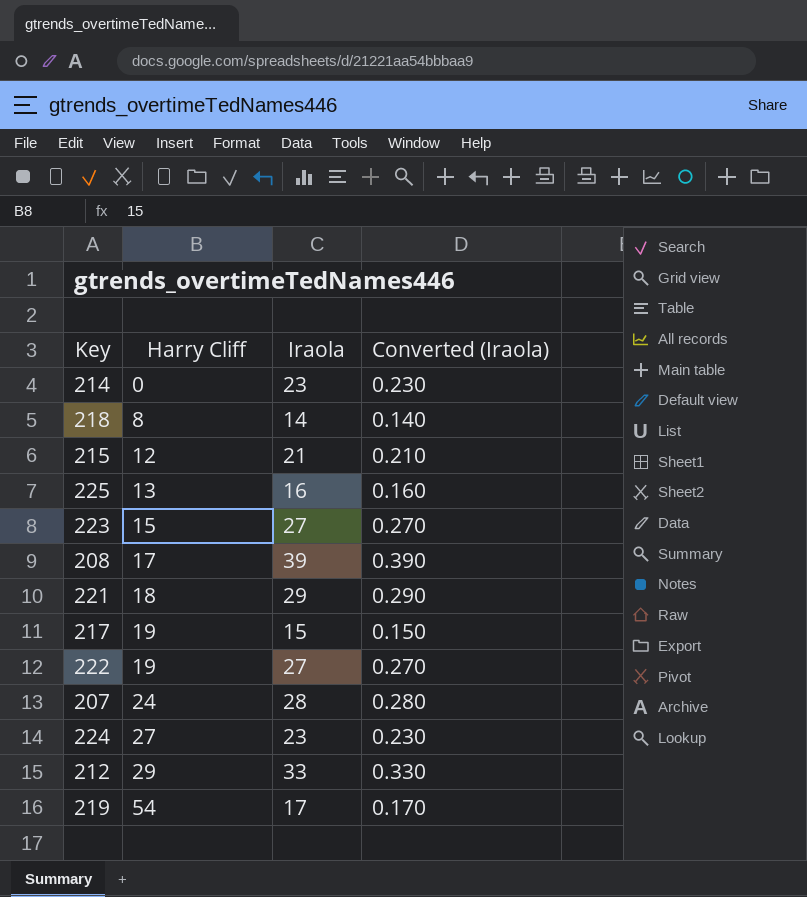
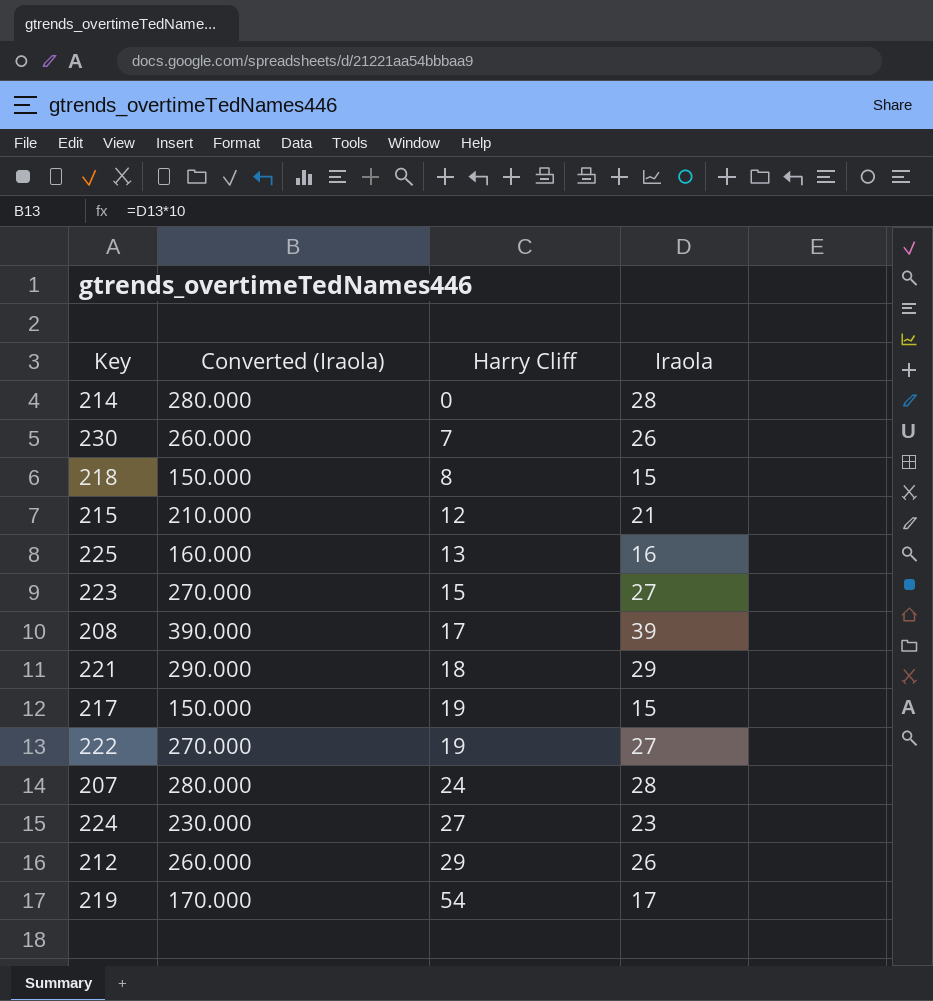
column Converted (Iraola) | formula: [Iraola] * 0.01 -> [Iraola] * 10
column Converted (Iraola) | position: 4 -> 2
214 | Iraola: 23 -> 28
row 230: none -> 260.000 | 7 | 26
218 | Iraola: 14 -> 15
212 | Iraola: 33 -> 26

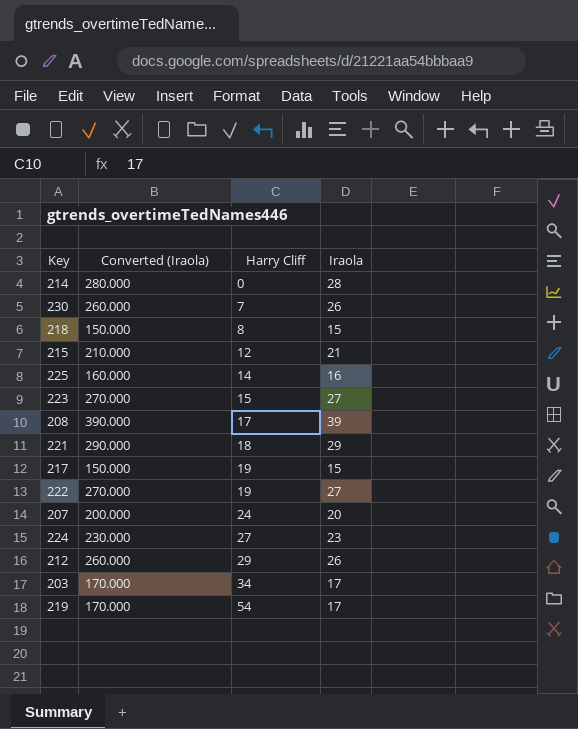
225 | Harry Cliff: 13 -> 14
207 | Converted (Iraola): 280.000 -> 200.000
207 | Iraola: 28 -> 20
row 203: none -> 170.000 | 34 | 17

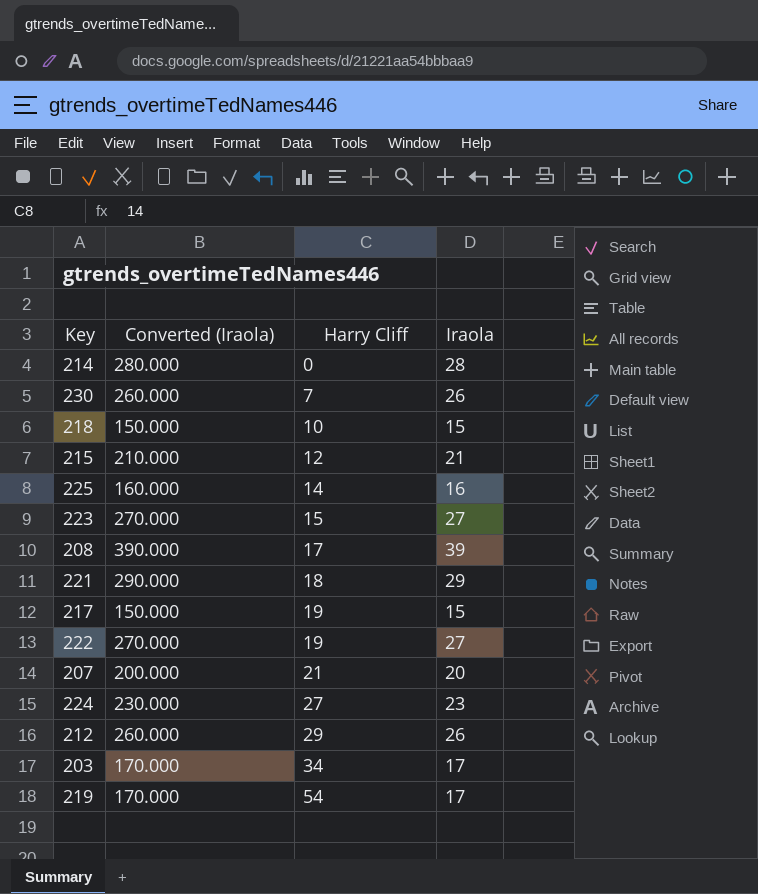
218 | Harry Cliff: 8 -> 10
207 | Harry Cliff: 24 -> 21

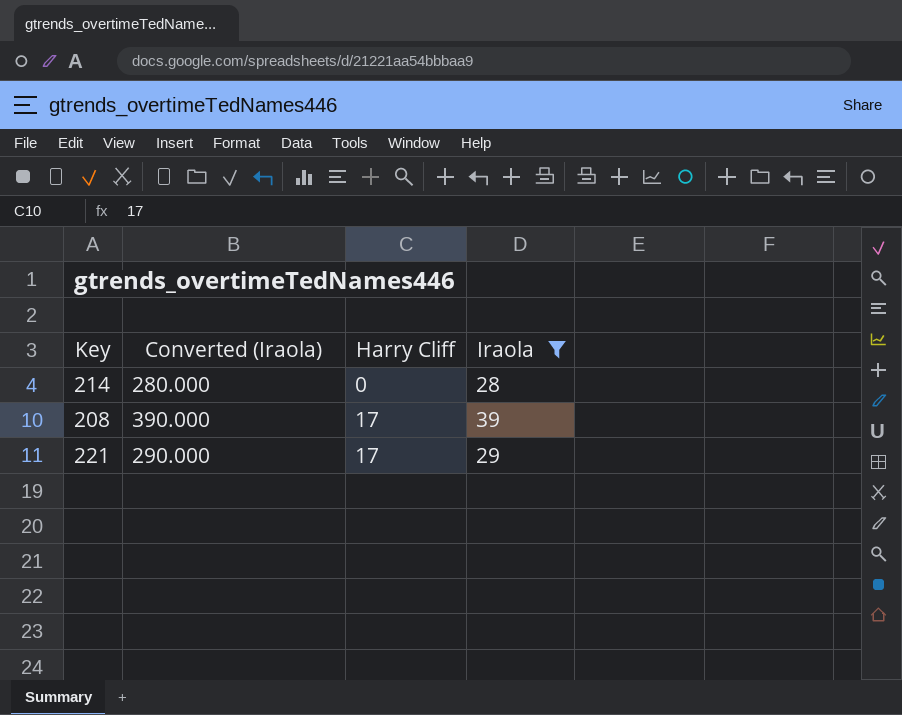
filter: none -> Iraola >= 28
221 | Harry Cliff: 18 -> 17

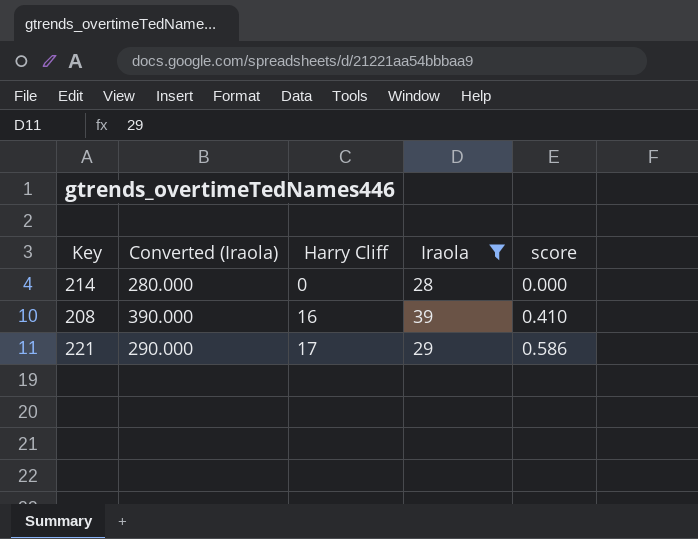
column score | formula: none -> [Harry Cliff] / [Iraola]
208 | Harry Cliff: 17 -> 16

